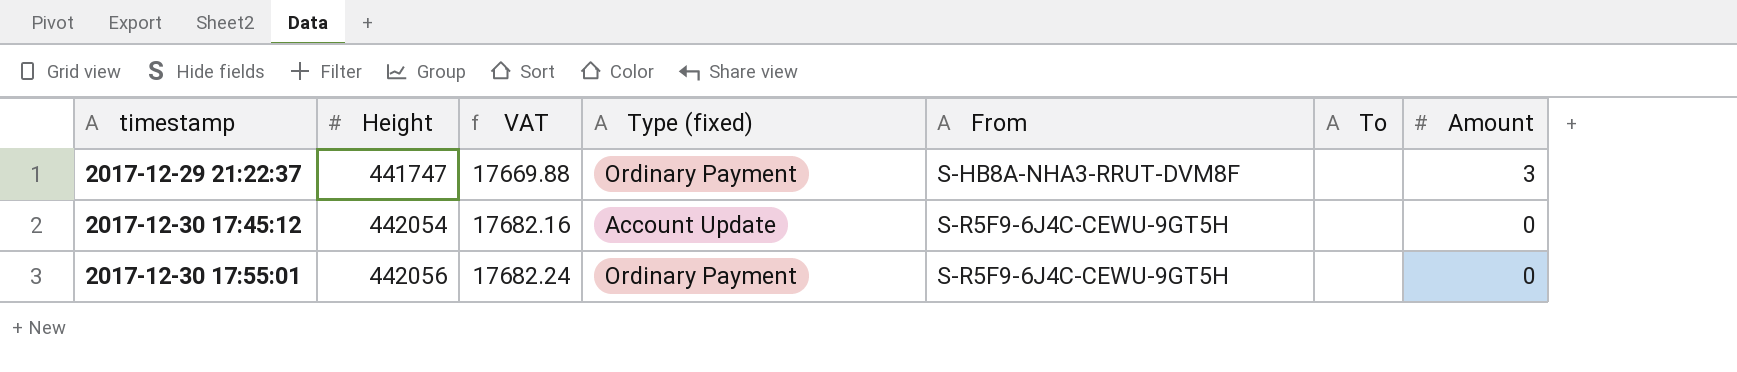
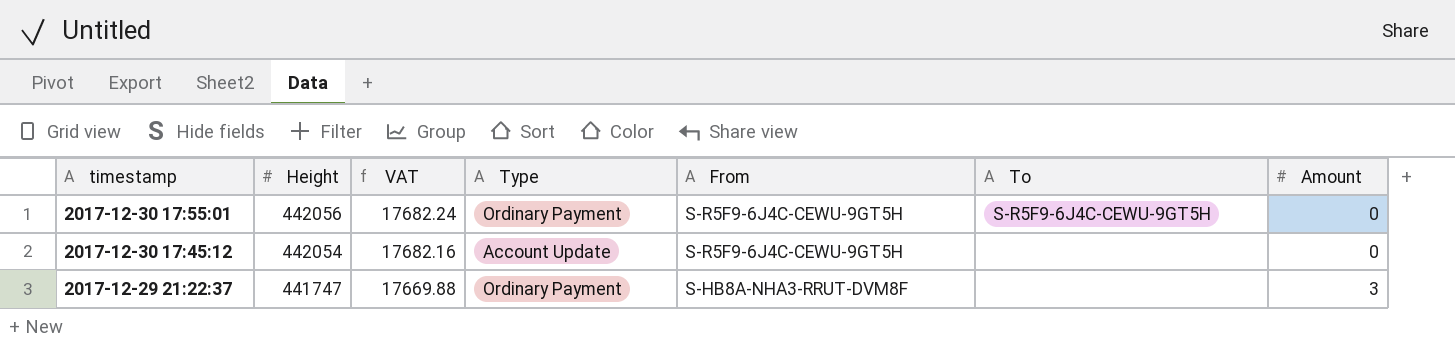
row order: timestamp ascending -> timestamp descending
column name: Type (fixed) -> Type
2017-12-30 17:55:01 | To: none -> S-R5F9-6J4C-CEWU-9GT5H

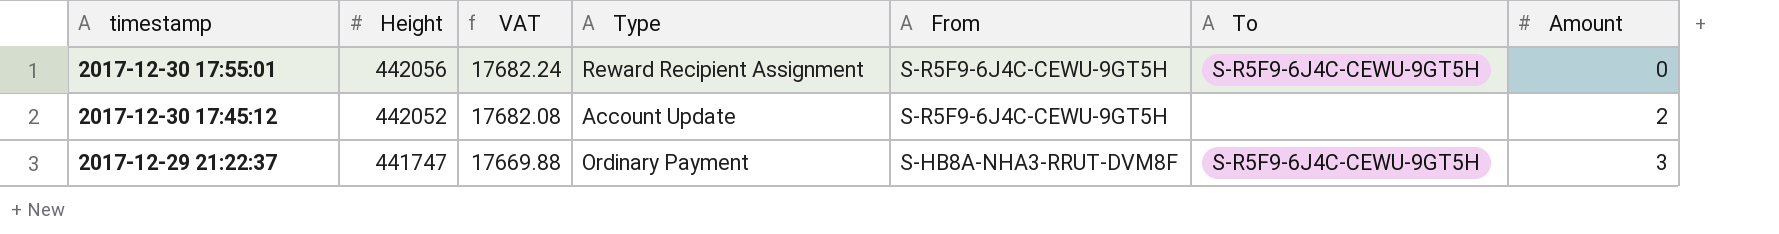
2017-12-30 17:55:01 | Type: Ordinary Payment -> Reward Recipient Assignment
2017-12-30 17:45:12 | Height: 442054 -> 442052
2017-12-30 17:45:12 | VAT: 17682.16 -> 17682.08
2017-12-30 17:45:12 | Amount: 0 -> 2
2017-12-29 21:22:37 | To: none -> S-R5F9-6J4C-CEWU-9GT5H

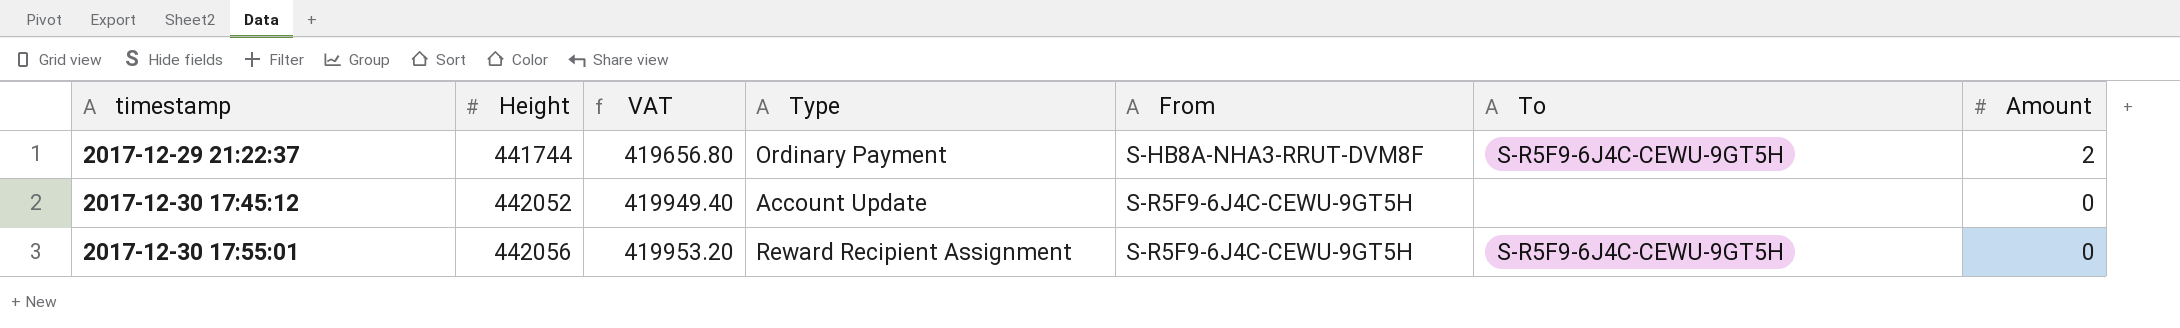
row order: timestamp descending -> timestamp ascending
column VAT | formula: [Height] * 0.04 -> [Height] * 0.95
2017-12-29 21:22:37 | Height: 441747 -> 441744
2017-12-29 21:22:37 | Amount: 3 -> 2
2017-12-30 17:45:12 | Amount: 2 -> 0

